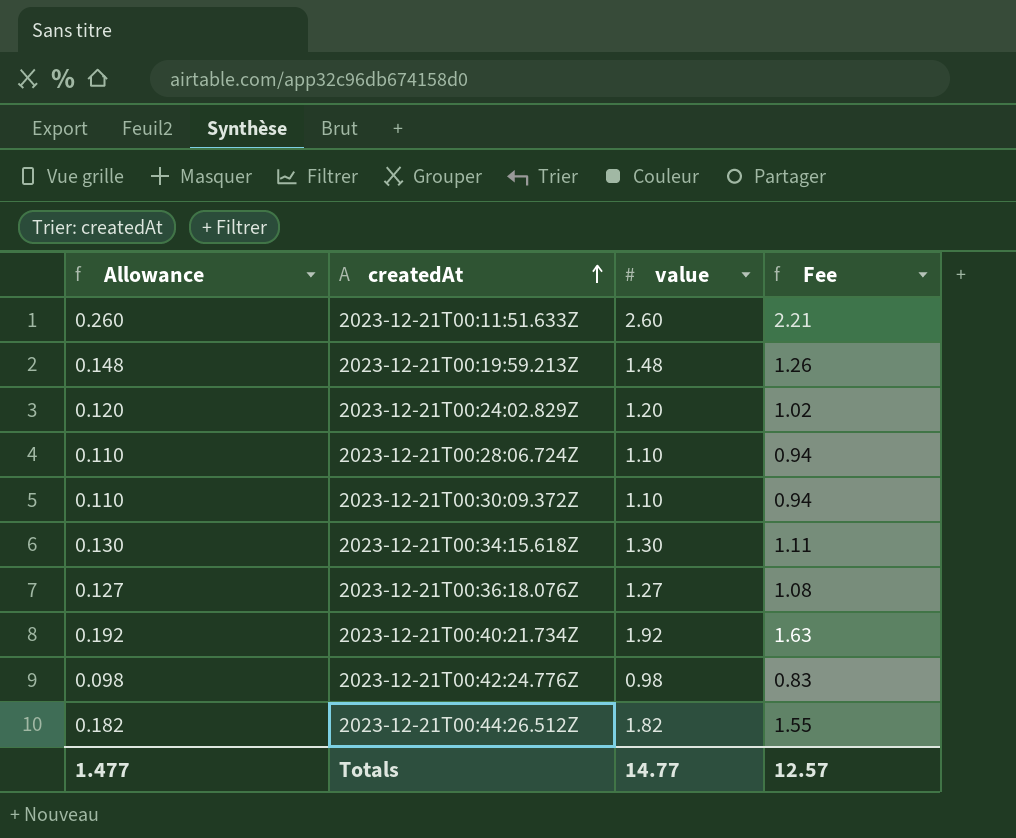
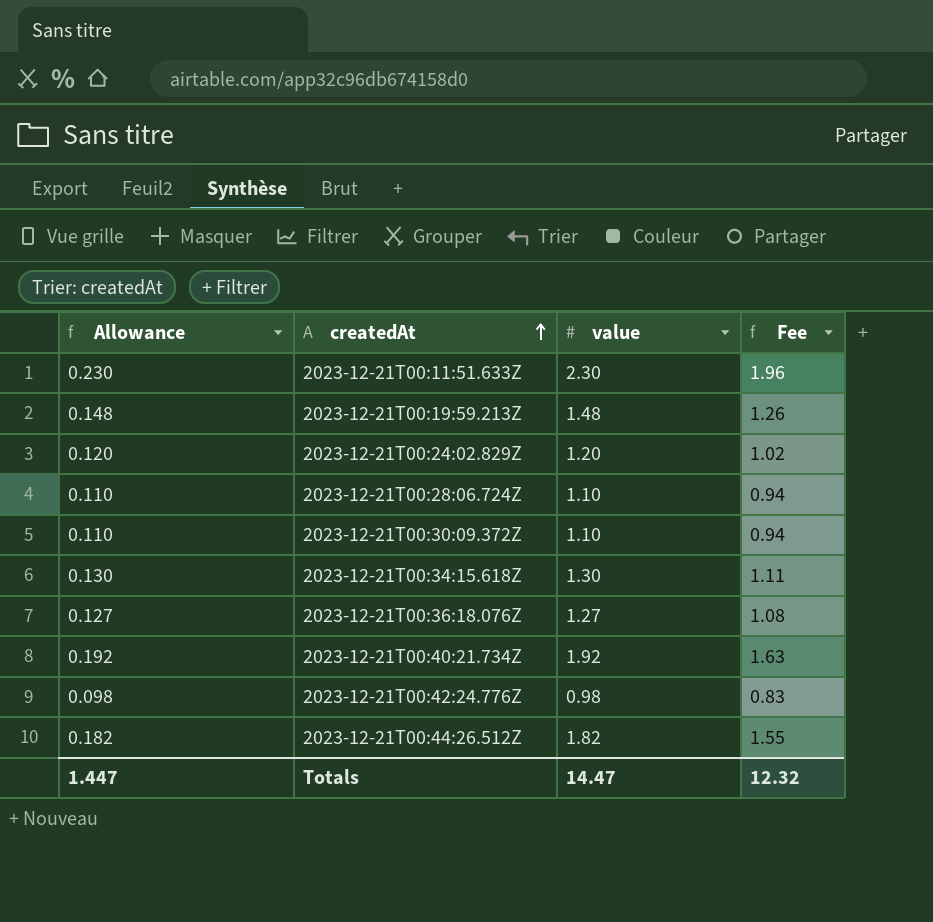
2023-12-21T00:11:51.633Z | Allowance: 0.260 -> 0.230
2023-12-21T00:11:51.633Z | value: 2.60 -> 2.30
2023-12-21T00:11:51.633Z | Fee: 2.21 -> 1.96
Totals | Allowance: 1.477 -> 1.447
Totals | value: 14.77 -> 14.47
Totals | Fee: 12.57 -> 12.32

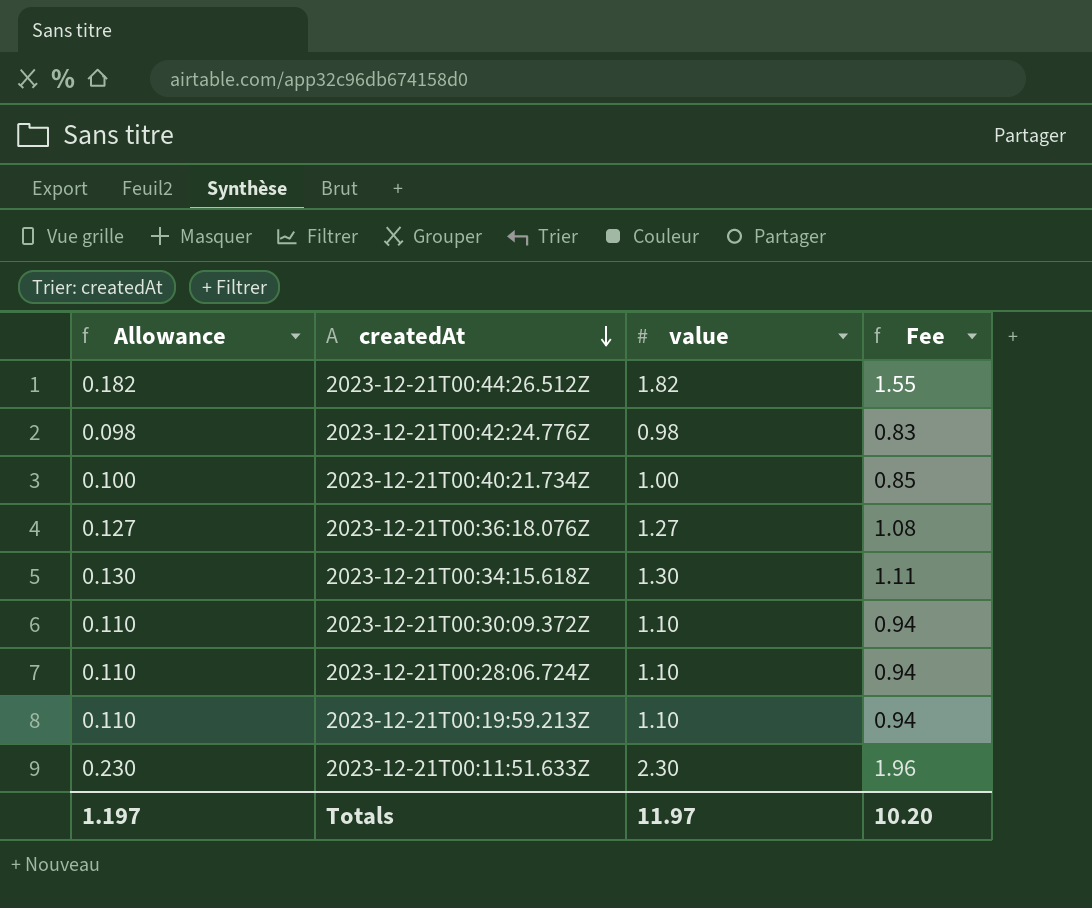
row order: createdAt ascending -> createdAt descending
row 2023-12-21T00:24:02.829Z: 0.120 | 1.20 | 1.02 -> none
2023-12-21T00:40:21.734Z | Allowance: 0.192 -> 0.100
2023-12-21T00:40:21.734Z | value: 1.92 -> 1.00
2023-12-21T00:40:21.734Z | Fee: 1.63 -> 0.85
2023-12-21T00:19:59.213Z | Allowance: 0.148 -> 0.110
2023-12-21T00:19:59.213Z | value: 1.48 -> 1.10
2023-12-21T00:19:59.213Z | Fee: 1.26 -> 0.94
Totals | Allowance: 1.447 -> 1.197
Totals | value: 14.47 -> 11.97
Totals | Fee: 12.32 -> 10.20

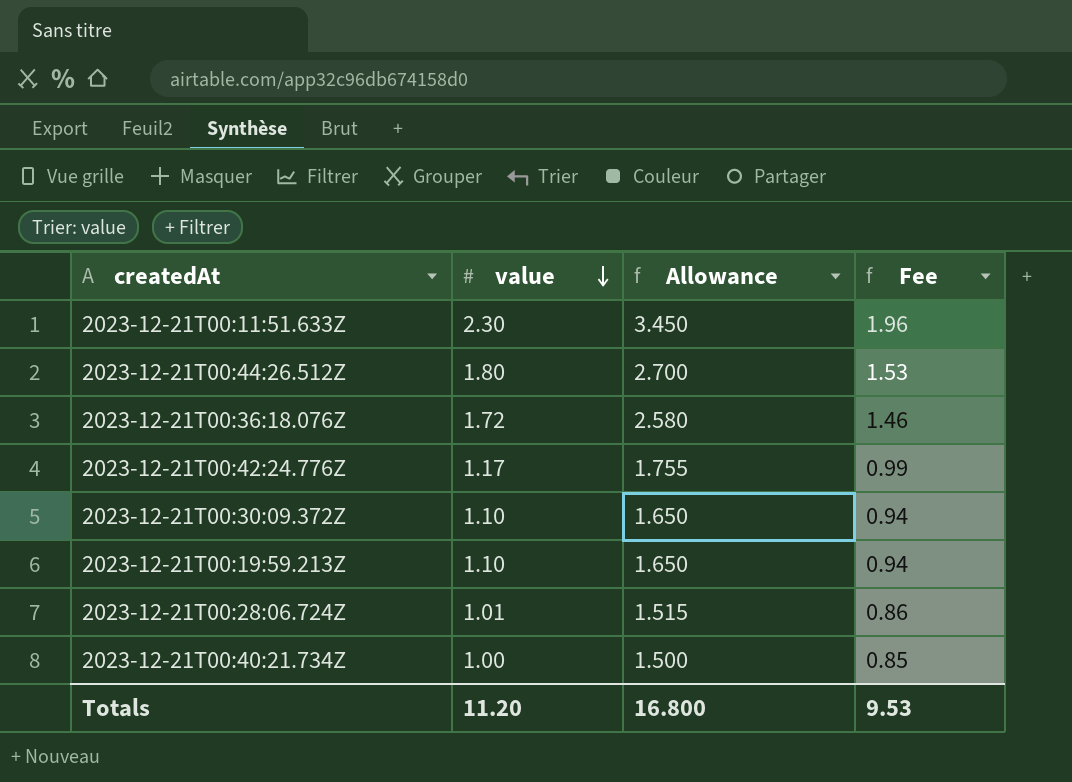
row order: createdAt descending -> value descending
column Allowance | formula: [value] * 0.1 -> [value] * 1.5
column Allowance | position: 1 -> 3
row 2023-12-21T00:34:15.618Z: 0.130 | 1.30 | 1.11 -> none
2023-12-21T00:44:26.512Z | value: 1.82 -> 1.80
2023-12-21T00:44:26.512Z | Fee: 1.55 -> 1.53
2023-12-21T00:36:18.076Z | value: 1.27 -> 1.72
2023-12-21T00:36:18.076Z | Fee: 1.08 -> 1.46
2023-12-21T00:42:24.776Z | value: 0.98 -> 1.17
2023-12-21T00:42:24.776Z | Fee: 0.83 -> 0.99
2023-12-21T00:28:06.724Z | value: 1.10 -> 1.01
2023-12-21T00:28:06.724Z | Fee: 0.94 -> 0.86
Totals | value: 11.97 -> 11.20
Totals | Allowance: 1.197 -> 16.800
Totals | Fee: 10.20 -> 9.53

